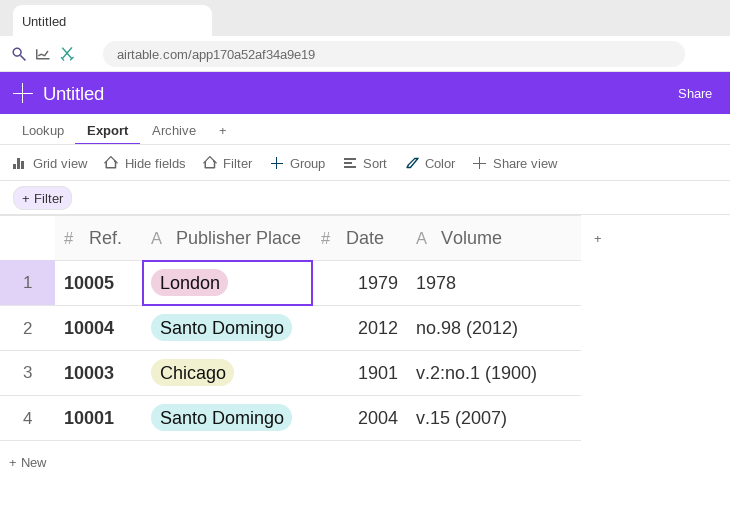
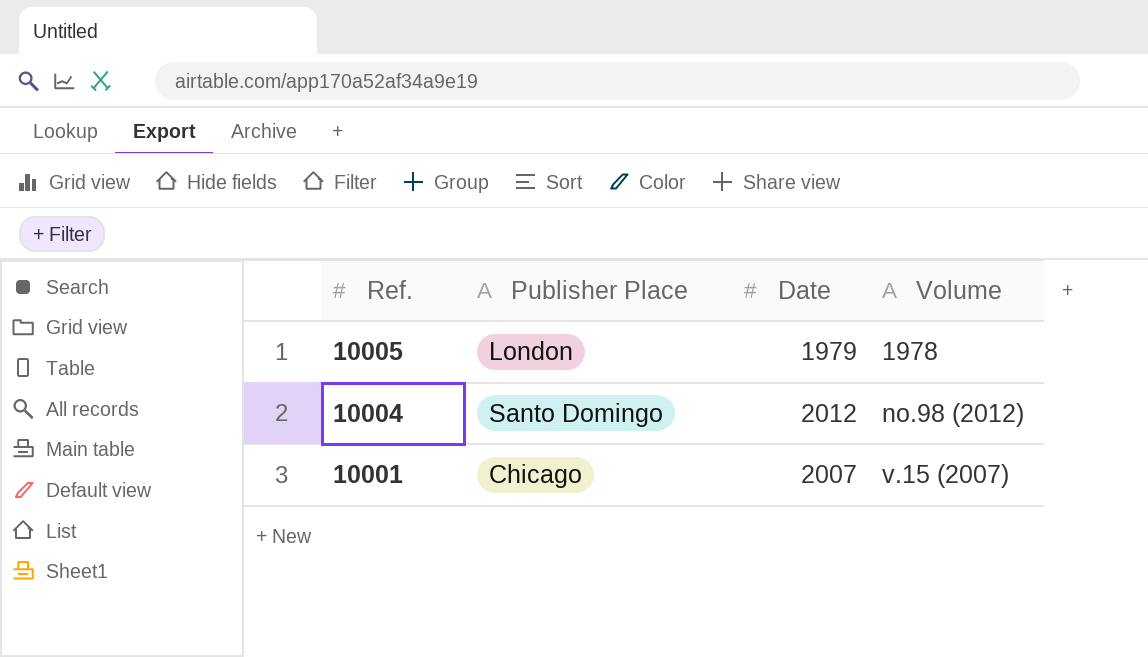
row 10003: Chicago | 1901 | v.2:no.1 (1900) -> none
10001 | Publisher Place: Santo Domingo -> Chicago
10001 | Date: 2004 -> 2007

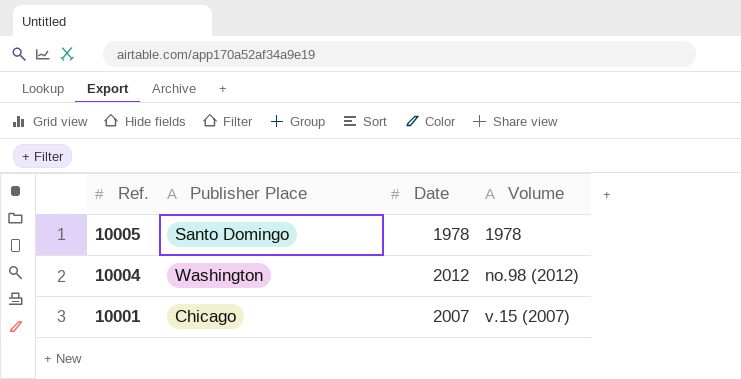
10005 | Publisher Place: London -> Santo Domingo
10005 | Date: 1979 -> 1978
10004 | Publisher Place: Santo Domingo -> Washington

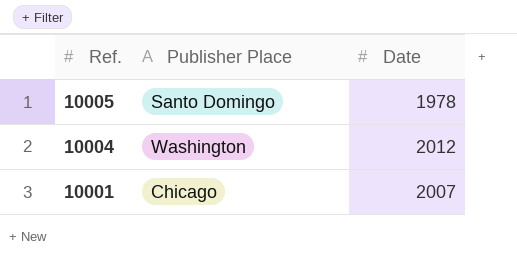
column Volume | position: 4 -> none

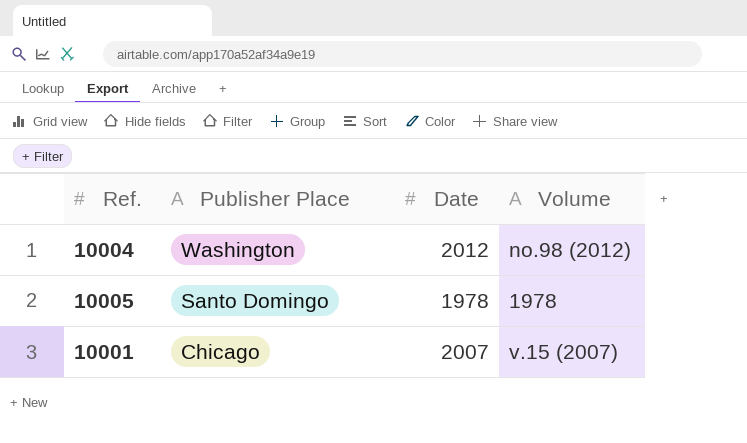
row order: Ref. descending -> Publisher Place descending
column Volume | position: none -> 4

